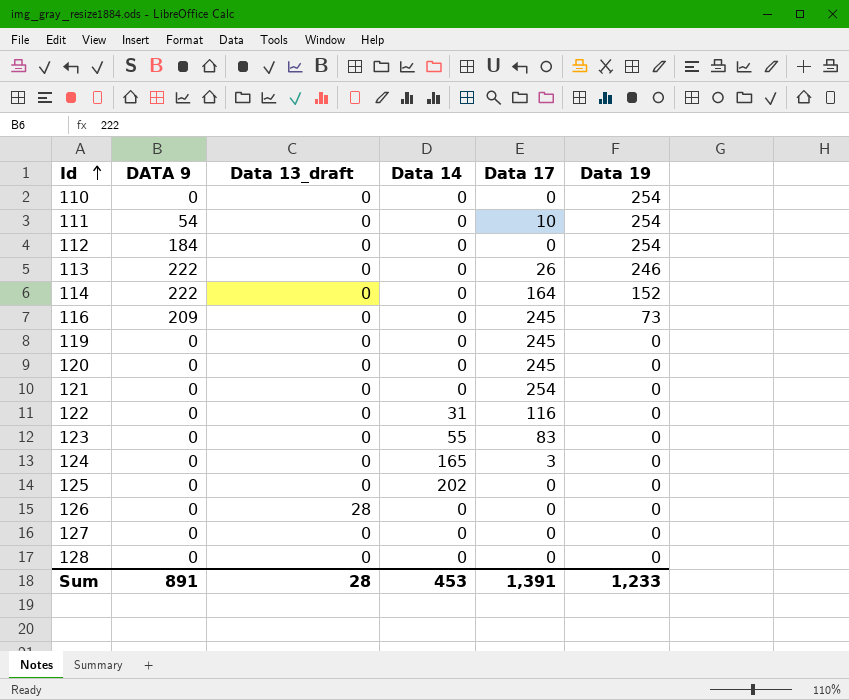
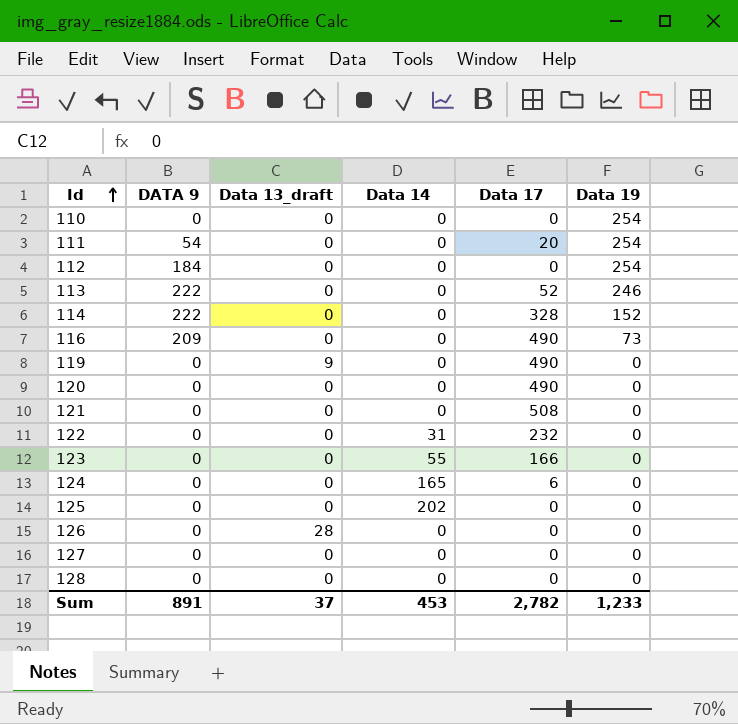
111 | Data 17: 10 -> 20
113 | Data 17: 26 -> 52
114 | Data 17: 164 -> 328
116 | Data 17: 245 -> 490
119 | Data 13_draft: 0 -> 9
119 | Data 17: 245 -> 490
120 | Data 17: 245 -> 490
121 | Data 17: 254 -> 508
122 | Data 17: 116 -> 232
123 | Data 17: 83 -> 166
124 | Data 17: 3 -> 6
Sum | Data 13_draft: 28 -> 37
Sum | Data 17: 1,391 -> 2,782

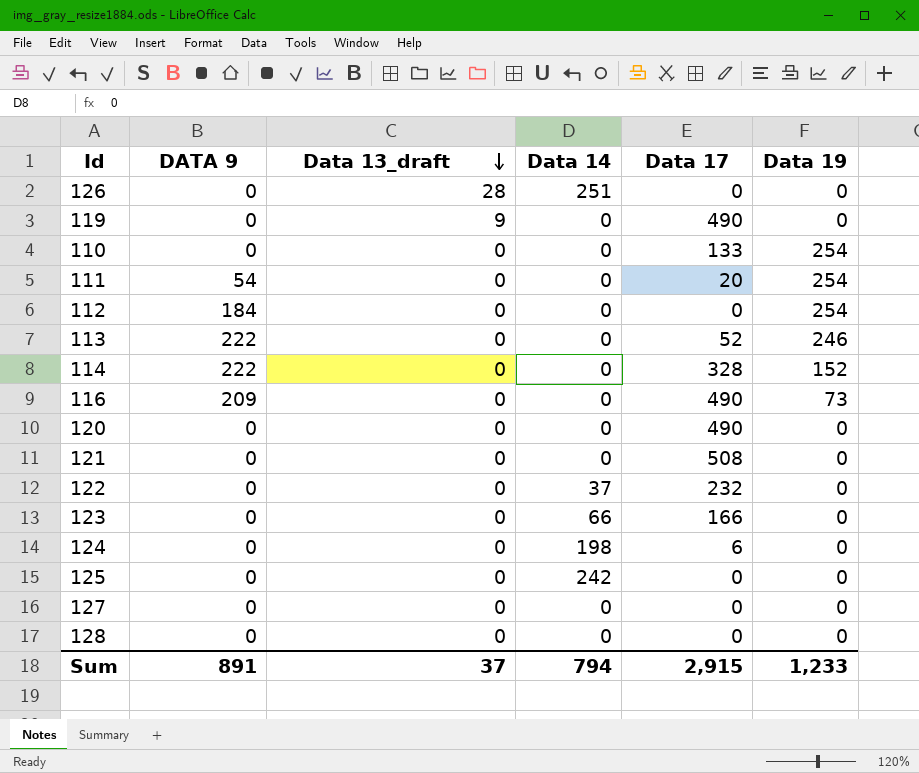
row order: Id ascending -> Data 13_draft descending
126 | Data 14: 0 -> 251
110 | Data 17: 0 -> 133
122 | Data 14: 31 -> 37
123 | Data 14: 55 -> 66
124 | Data 14: 165 -> 198
125 | Data 14: 202 -> 242
Sum | Data 14: 453 -> 794
Sum | Data 17: 2,782 -> 2,915

